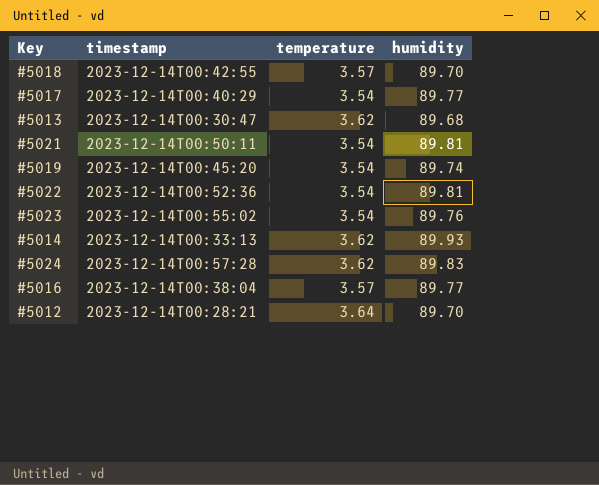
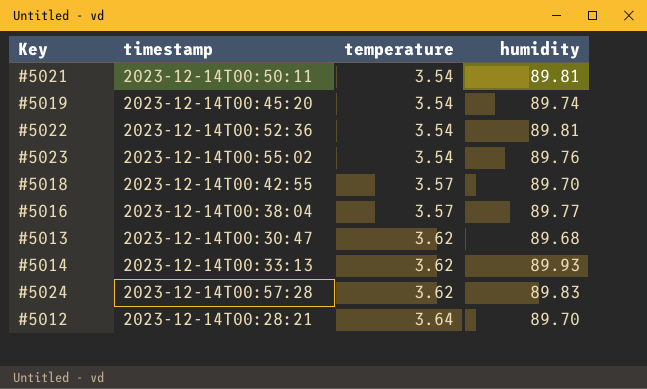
row order: none -> temperature ascending
row #5017: 2023-12-14T00:40:29 | 3.54 | 89.77 -> none

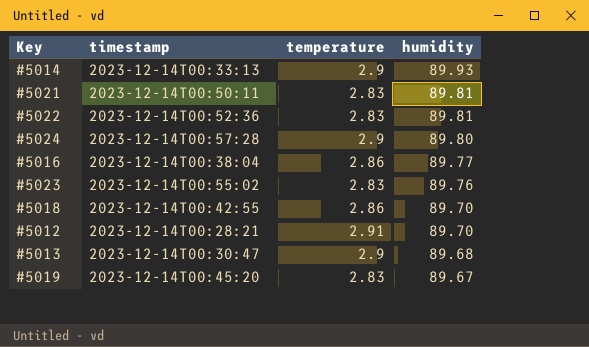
row order: temperature ascending -> humidity descending
#5014 | temperature: 3.62 -> 2.9
#5021 | temperature: 3.54 -> 2.83
#5022 | temperature: 3.54 -> 2.83
#5024 | temperature: 3.62 -> 2.9
#5024 | humidity: 89.83 -> 89.80
#5016 | temperature: 3.57 -> 2.86
#5023 | temperature: 3.54 -> 2.83
#5018 | temperature: 3.57 -> 2.86
#5012 | temperature: 3.64 -> 2.91
#5013 | temperature: 3.62 -> 2.9
#5019 | temperature: 3.54 -> 2.83
#5019 | humidity: 89.74 -> 89.67

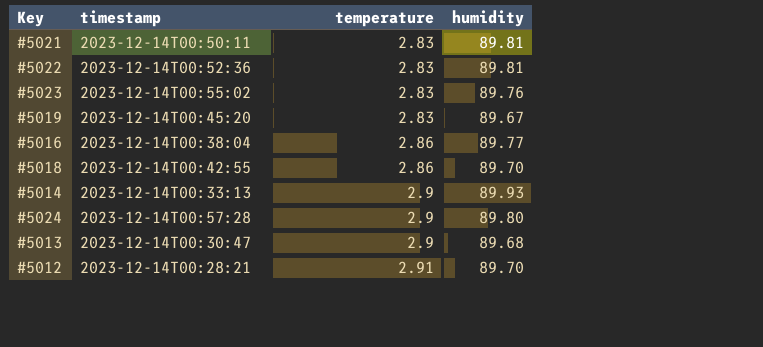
row order: humidity descending -> temperature ascending

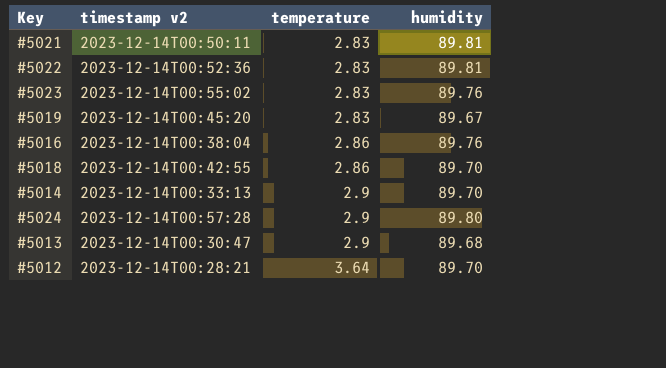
column name: timestamp -> timestamp v2
#5016 | humidity: 89.77 -> 89.76
#5014 | humidity: 89.93 -> 89.70
#5012 | temperature: 2.91 -> 3.64

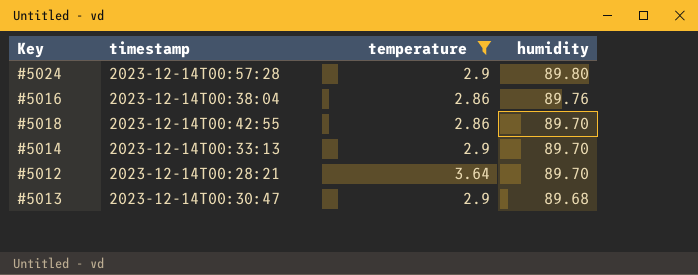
filter: none -> temperature != 2.83
row order: temperature ascending -> humidity descending
column name: timestamp v2 -> timestamp

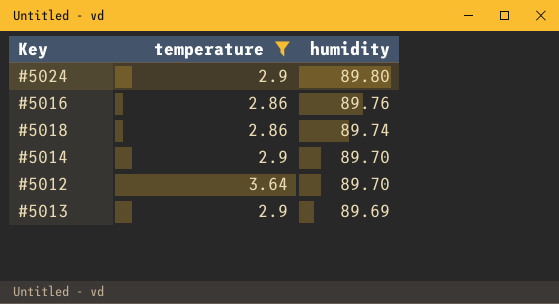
column timestamp | position: 2 -> none
#5018 | humidity: 89.70 -> 89.74
#5013 | humidity: 89.68 -> 89.69

